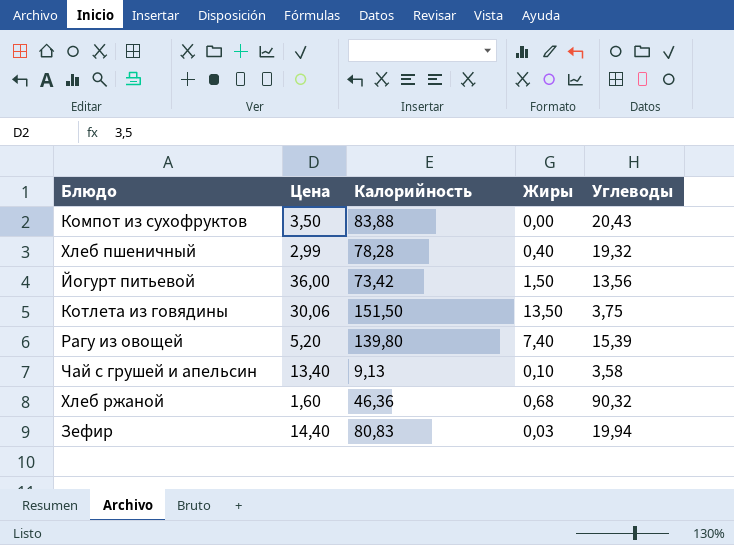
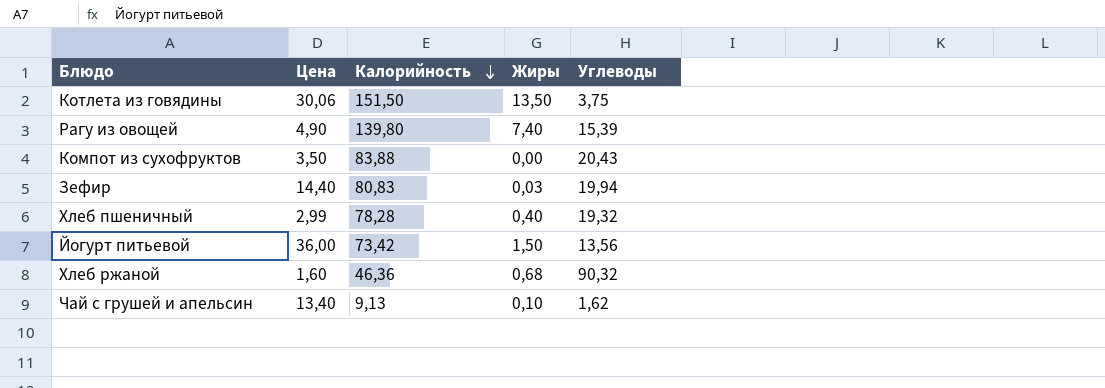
row order: none -> Калорийность descending
Рагу из овощей | Цена: 5,20 -> 4,90
Чай с грушей и апельсин | Углеводы: 3,58 -> 1,62

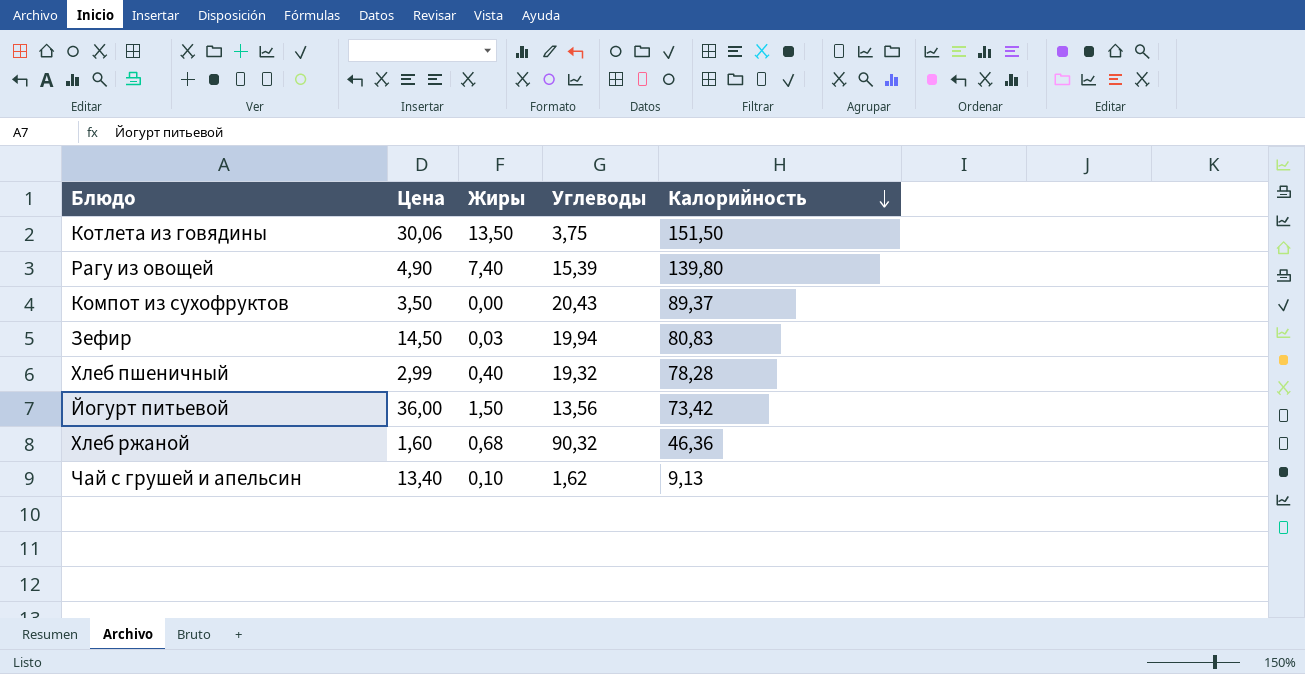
column Калорийность | position: 3 -> 5
Компот из сухофруктов | Калорийность: 83,88 -> 89,37
Зефир | Цена: 14,40 -> 14,50

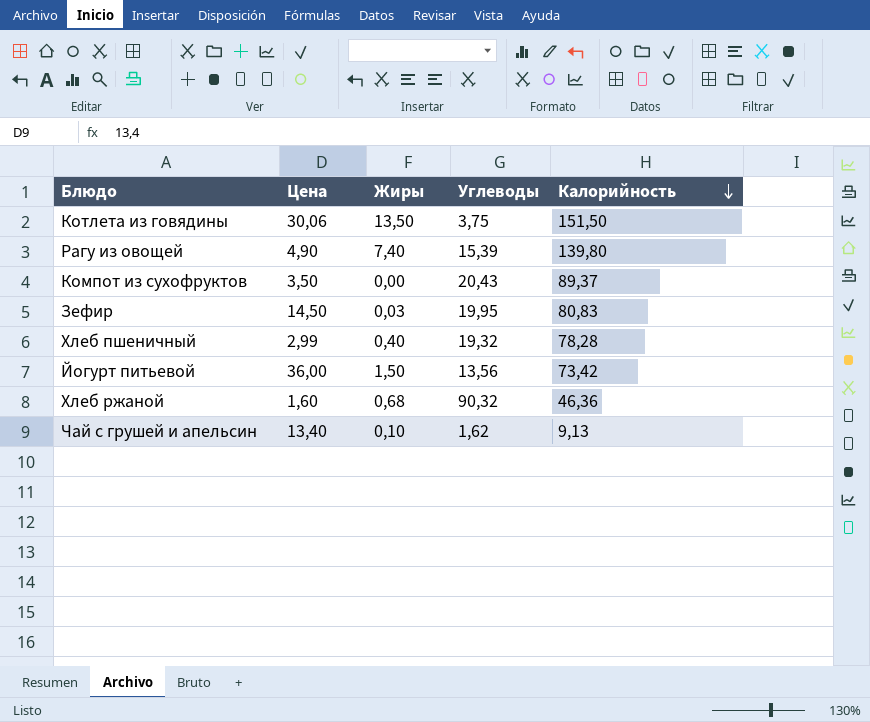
Зефир | Углеводы: 19,94 -> 19,95

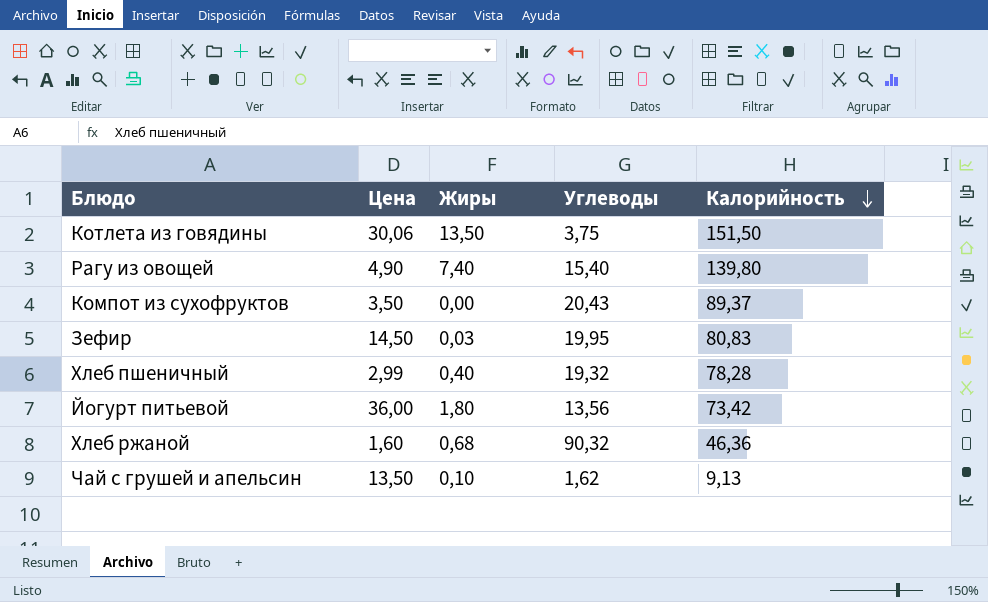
Рагу из овощей | Углеводы: 15,39 -> 15,40
Йогурт питьевой | Жиры: 1,50 -> 1,80
Чай с грушей и апельсин | Цена: 13,40 -> 13,50

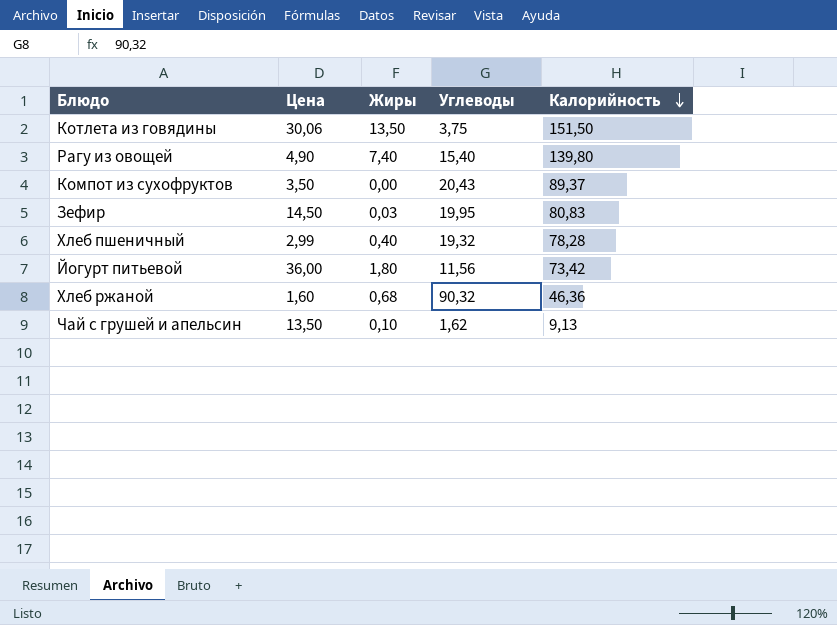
Йогурт питьевой | Углеводы: 13,56 -> 11,56

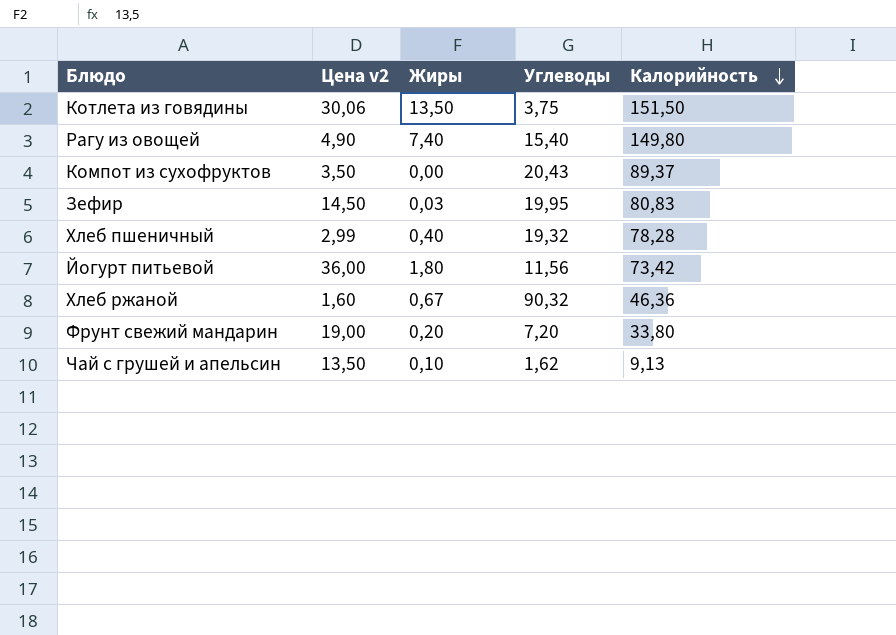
column name: Цена -> Цена v2
Рагу из овощей | Калорийность: 139,80 -> 149,80
Хлеб ржаной | Жиры: 0,68 -> 0,67
row Фрунт свежий мандарин: none -> 19,00 | 0,20 | 7,20 | 33,80

